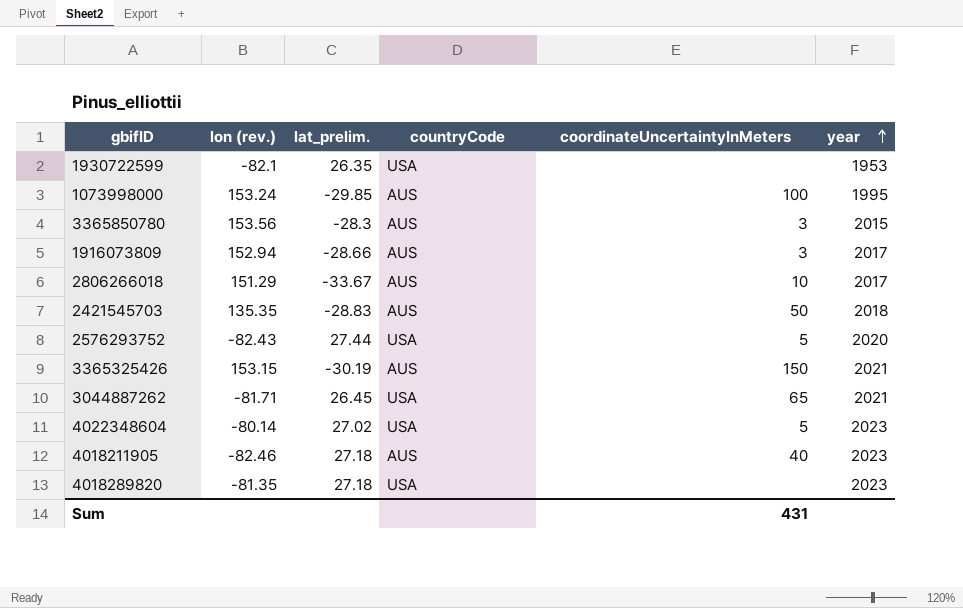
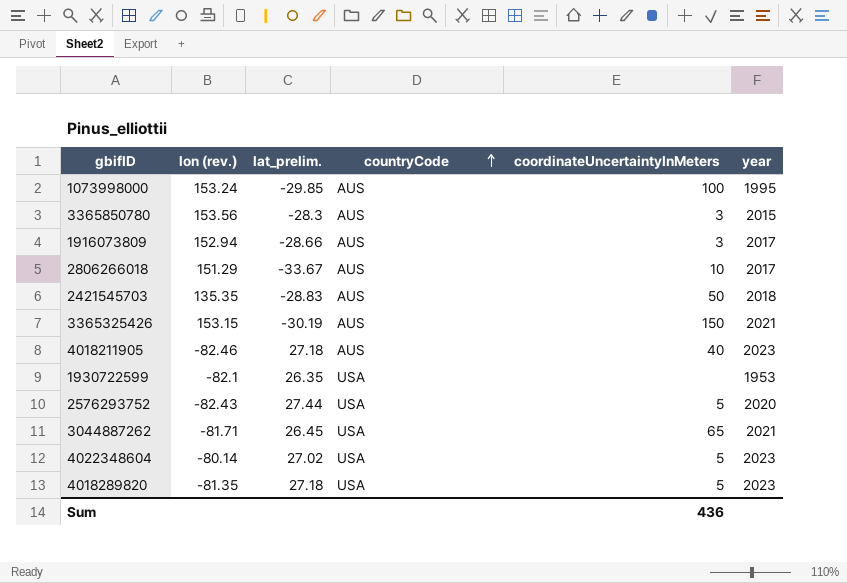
row order: year ascending -> countryCode ascending
4018289820 | coordinateUncertaintyInMeters: none -> 5
Sum | coordinateUncertaintyInMeters: 431 -> 436

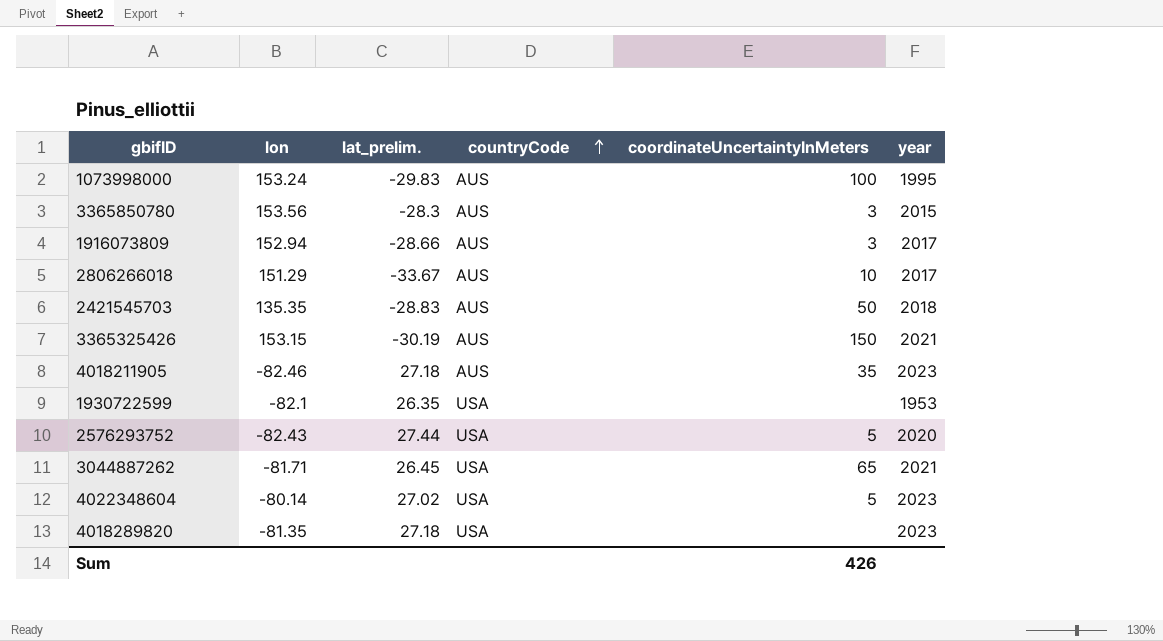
column name: lon (rev.) -> lon
1073998000 | lat_prelim.: -29.85 -> -29.83
4018211905 | coordinateUncertaintyInMeters: 40 -> 35
4018289820 | coordinateUncertaintyInMeters: 5 -> none
Sum | coordinateUncertaintyInMeters: 436 -> 426

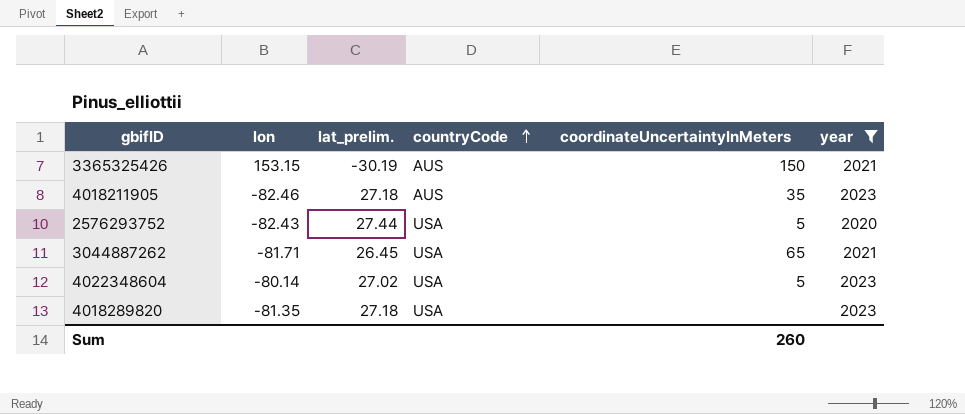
filter: none -> year >= 2020
Sum | coordinateUncertaintyInMeters: 426 -> 260

